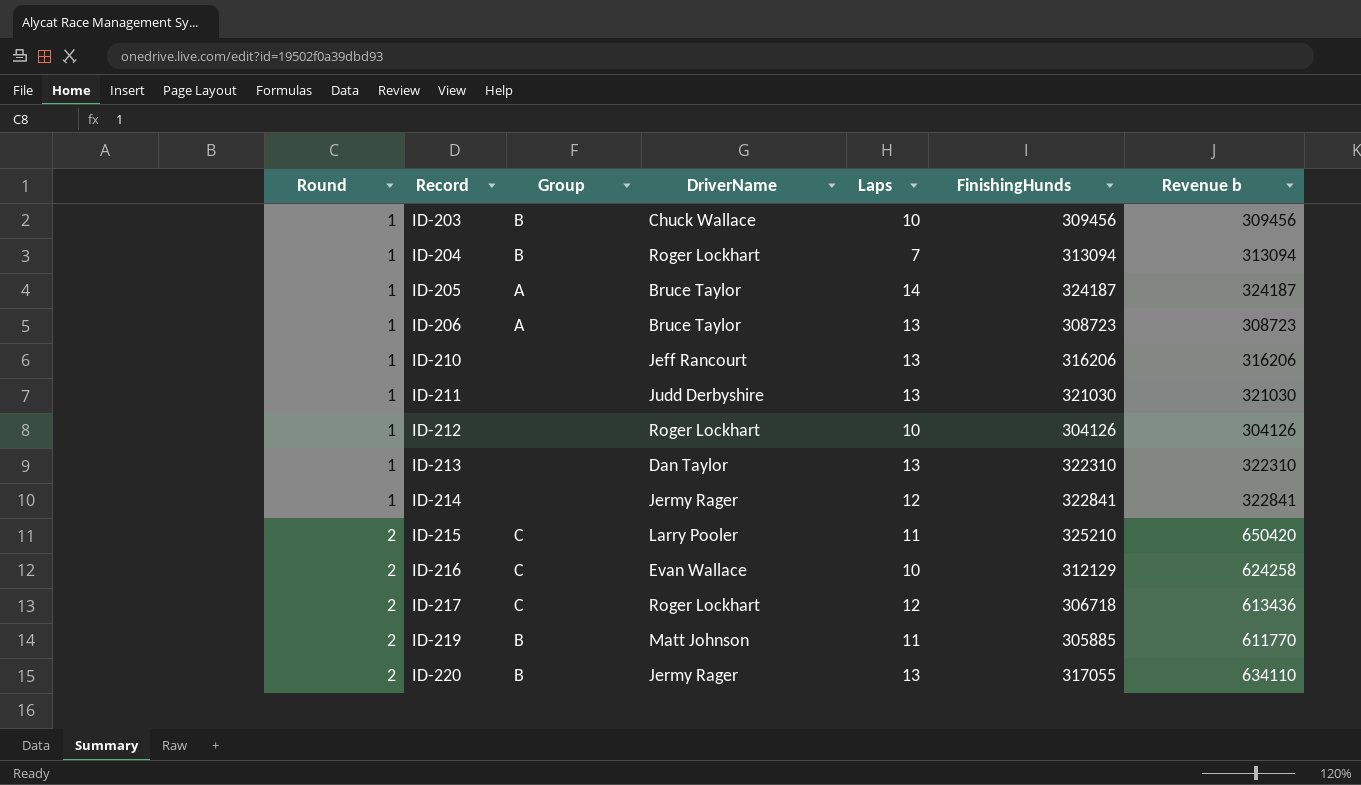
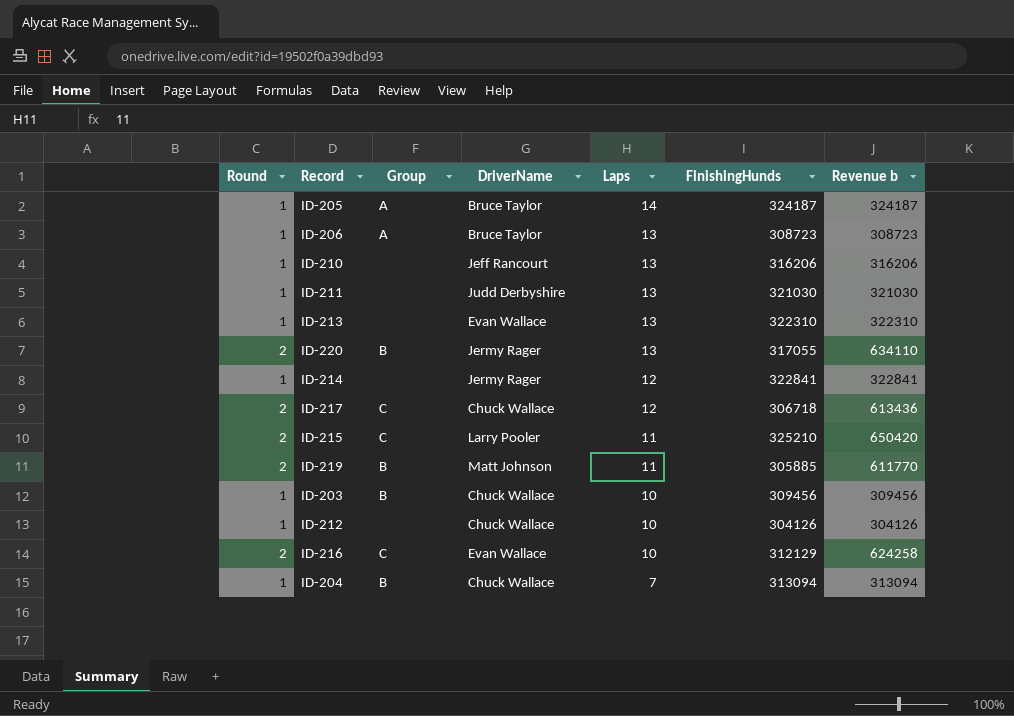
row order: Round ascending -> Laps descending
ID-213 | DriverName: Dan Taylor -> Evan Wallace
ID-217 | DriverName: Roger Lockhart -> Chuck Wallace
ID-212 | DriverName: Roger Lockhart -> Chuck Wallace
ID-204 | DriverName: Roger Lockhart -> Chuck Wallace

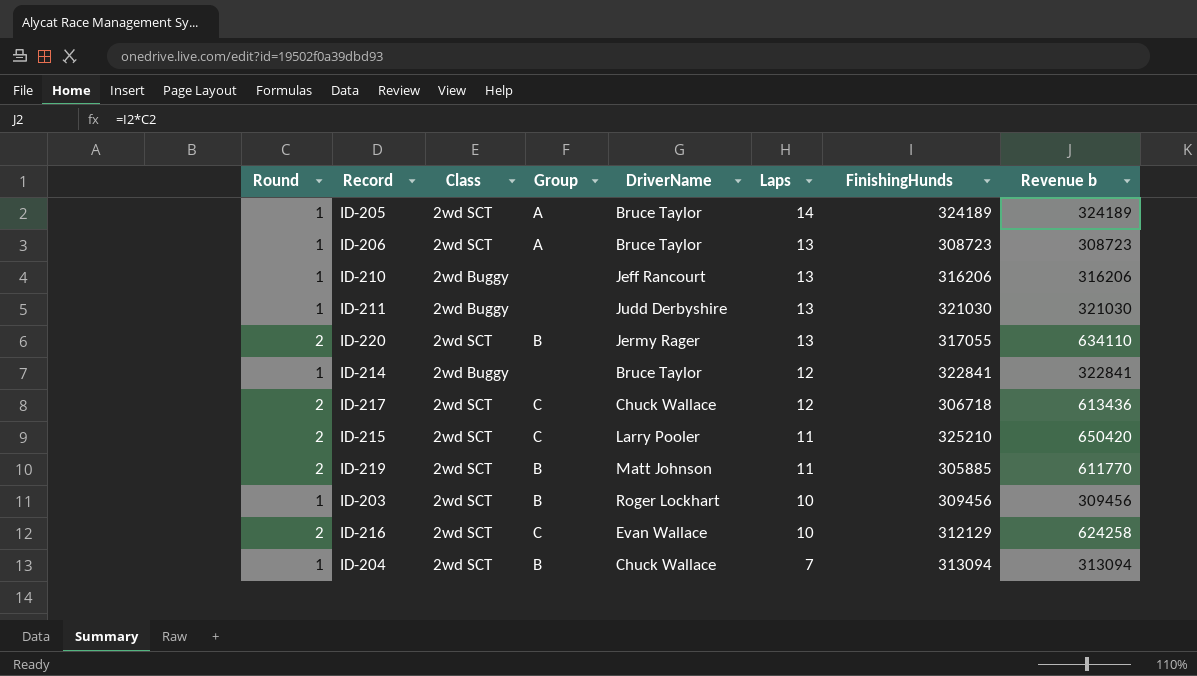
column Class | position: none -> 3
row ID-213: 1 | none | Evan Wallace | 13 | 322310 | 322310 -> none
row ID-212: 1 | none | Chuck Wallace | 10 | 304126 | 304126 -> none
ID-205 | FinishingHunds: 324187 -> 324189
ID-205 | Revenue b: 324187 -> 324189
ID-214 | DriverName: Jermy Rager -> Bruce Taylor
ID-203 | DriverName: Chuck Wallace -> Roger Lockhart

